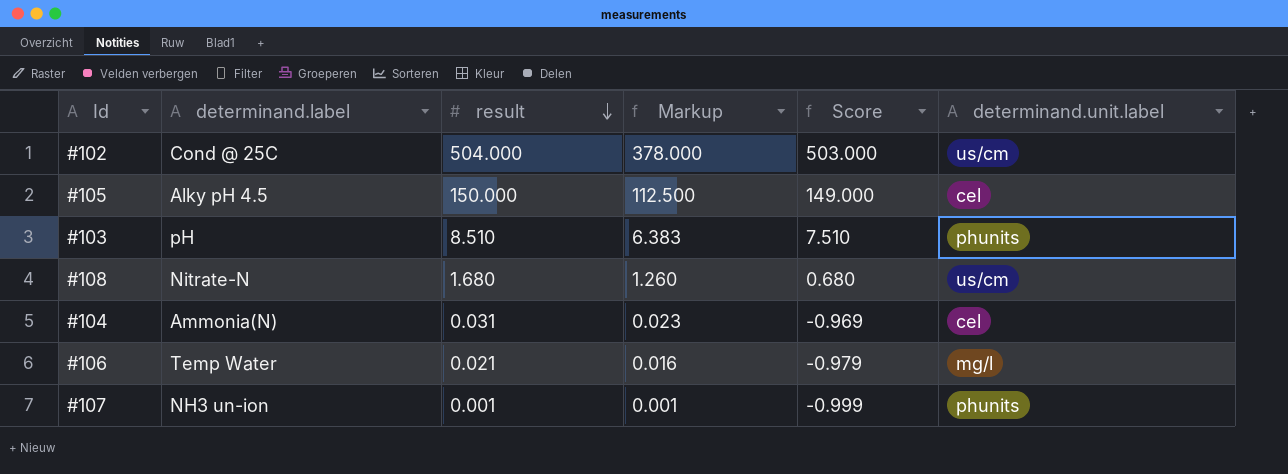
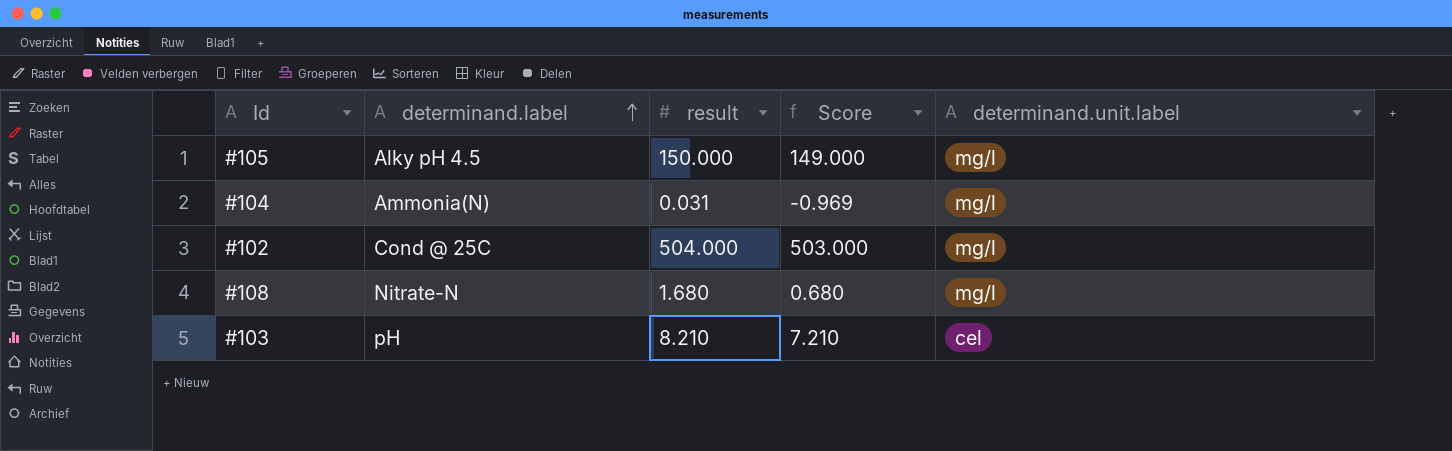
row order: result descending -> determinand.label ascending
column Markup | formula: [result] * 0.75 -> none
row #106: Temp Water | 0.021 | 0.016 | -0.979 | mg/l -> none
row #107: NH3 un-ion | 0.001 | 0.001 | -0.999 | phunits -> none
#105 | determinand.unit.label: cel -> mg/l
#104 | determinand.unit.label: cel -> mg/l
#102 | determinand.unit.label: us/cm -> mg/l
#108 | determinand.unit.label: us/cm -> mg/l
#103 | result: 8.510 -> 8.210
#103 | Score: 7.510 -> 7.210
#103 | determinand.unit.label: phunits -> cel

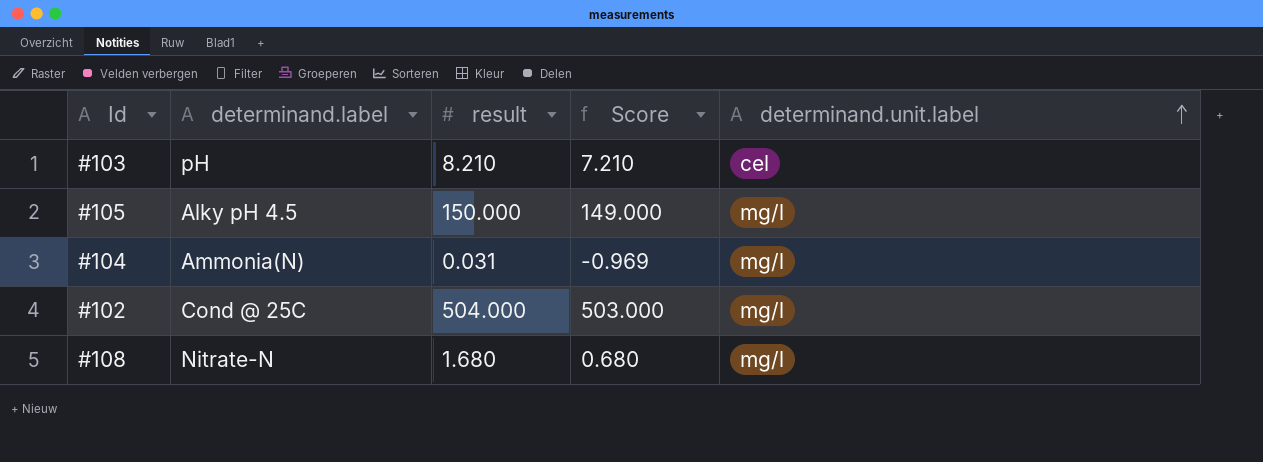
row order: determinand.label ascending -> determinand.unit.label ascending

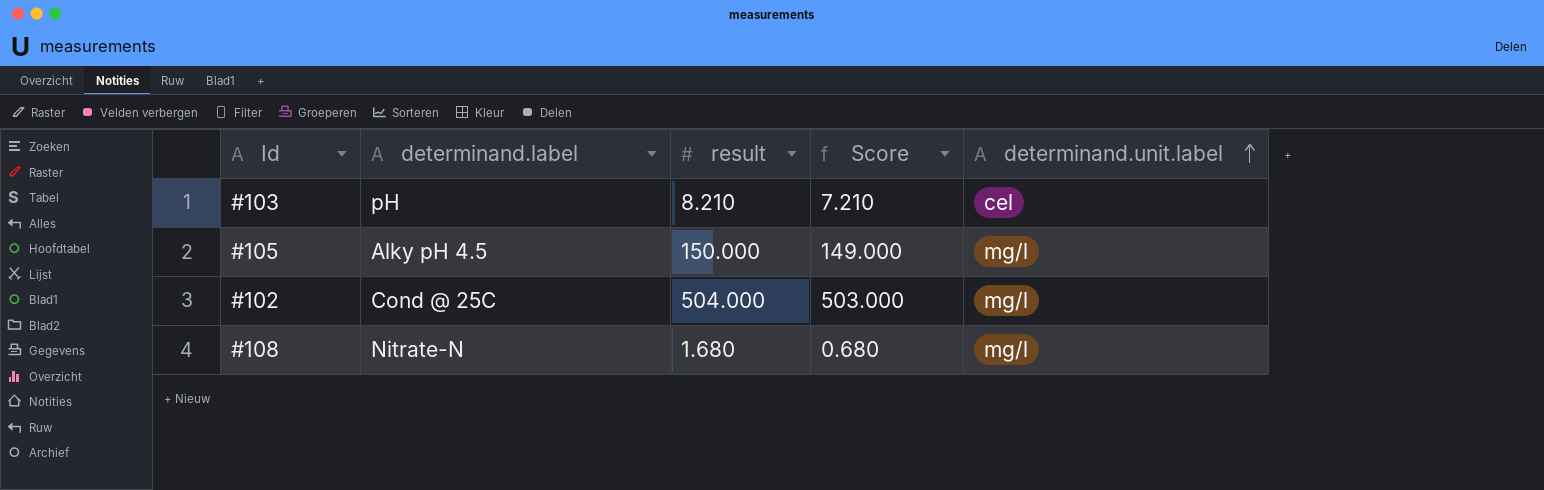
row #104: Ammonia(N) | 0.031 | -0.969 | mg/l -> none

